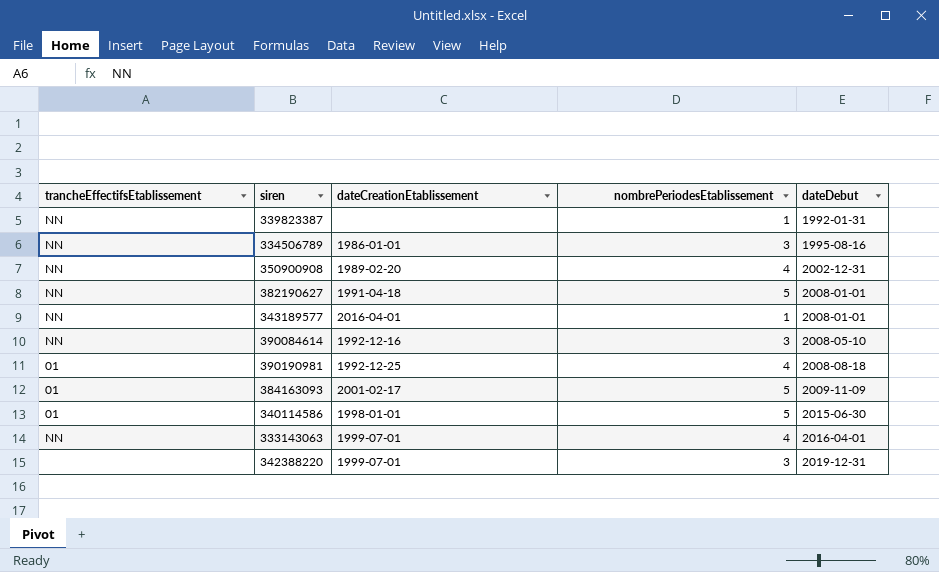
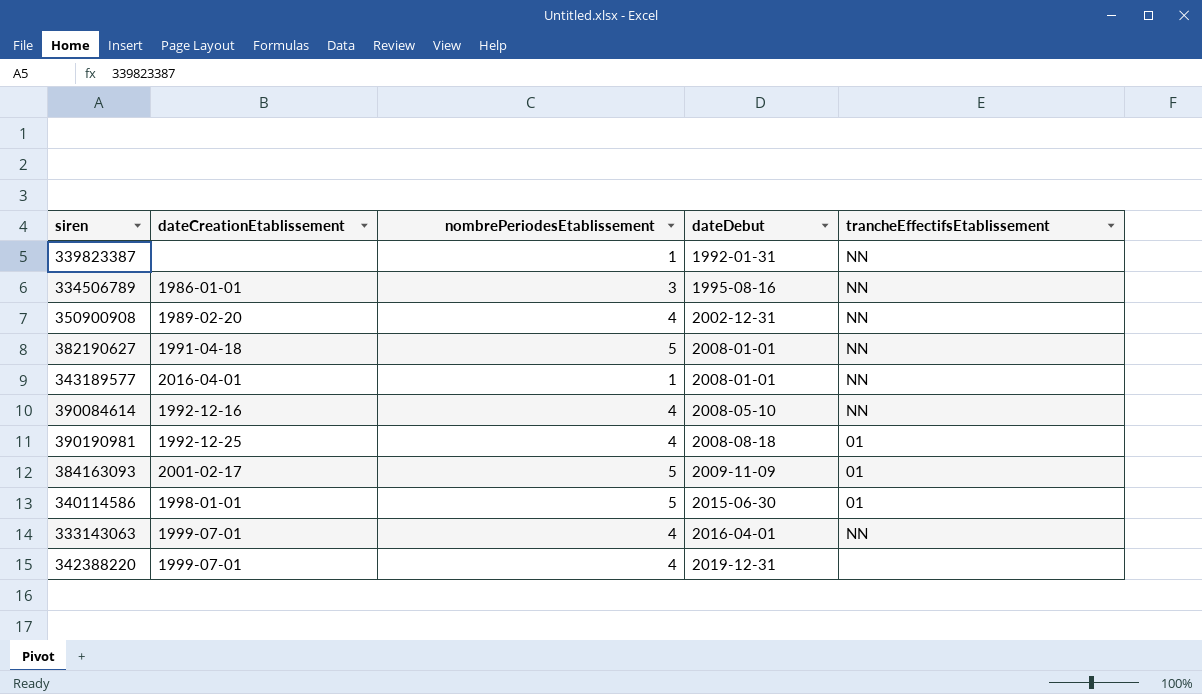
column trancheEffectifsEtablissement | position: 1 -> 5
390084614 | nombrePeriodesEtablissement: 3 -> 4
342388220 | nombrePeriodesEtablissement: 3 -> 4

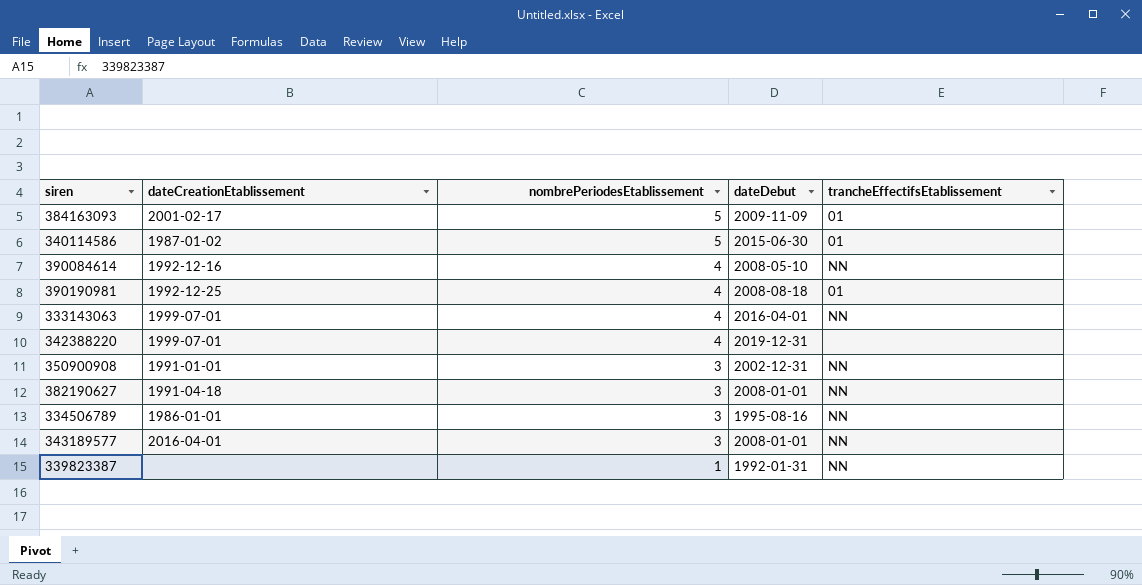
row order: dateDebut ascending -> nombrePeriodesEtablissement descending
340114586 | dateCreationEtablissement: 1998-01-01 -> 1987-01-02
350900908 | dateCreationEtablissement: 1989-02-20 -> 1991-01-01
350900908 | nombrePeriodesEtablissement: 4 -> 3
382190627 | nombrePeriodesEtablissement: 5 -> 3
343189577 | nombrePeriodesEtablissement: 1 -> 3

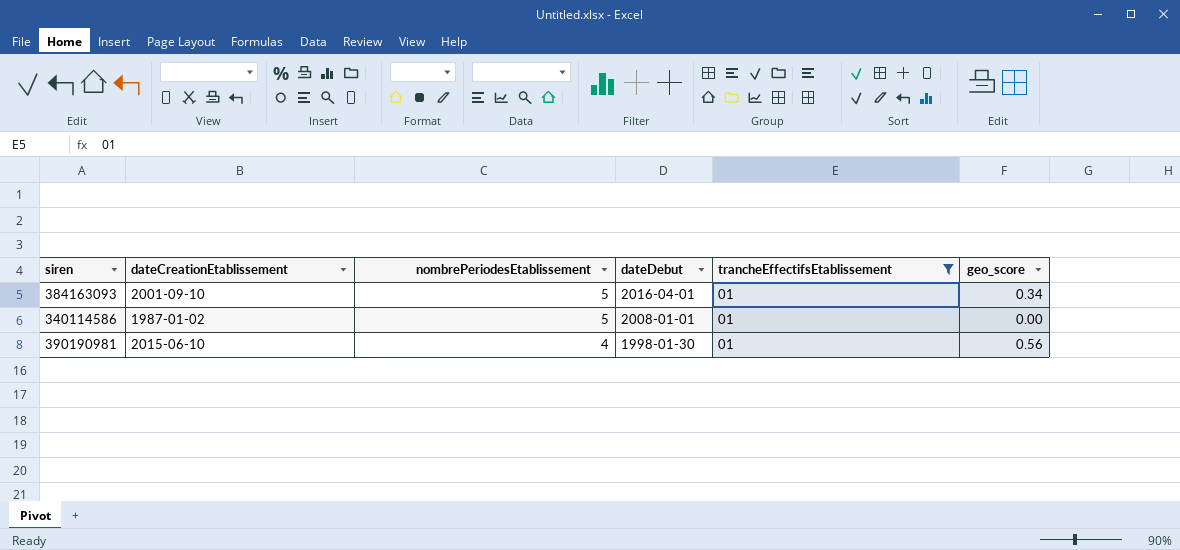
filter: none -> trancheEffectifsEtablissement = 01
column geo_score | position: none -> 6
384163093 | dateCreationEtablissement: 2001-02-17 -> 2001-09-10
384163093 | dateDebut: 2009-11-09 -> 2016-04-01
340114586 | dateDebut: 2015-06-30 -> 2008-01-01
390190981 | dateCreationEtablissement: 1992-12-25 -> 2015-06-10
390190981 | dateDebut: 2008-08-18 -> 1998-01-30

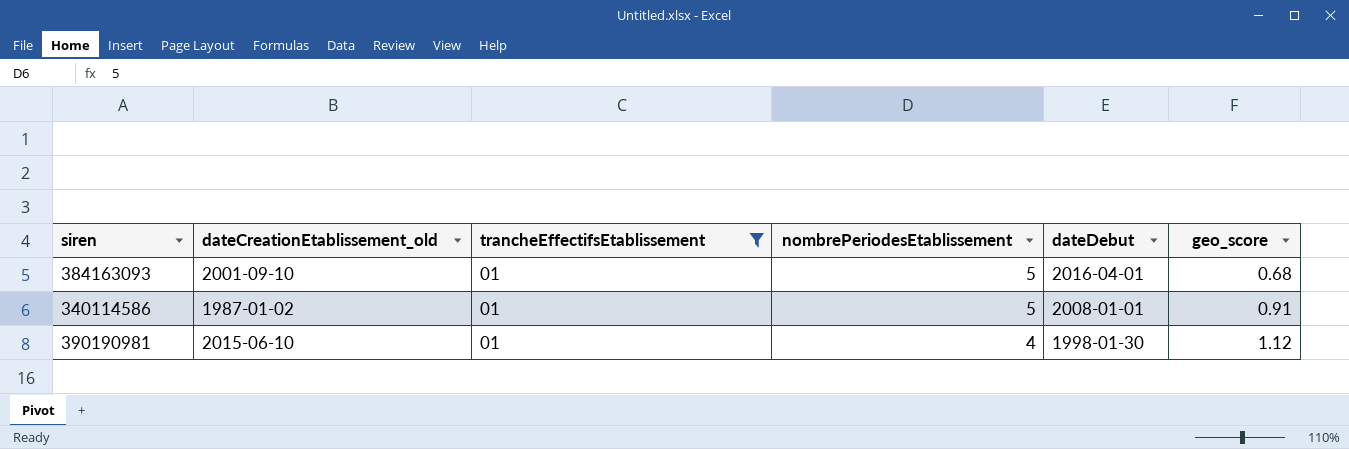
column name: dateCreationEtablissement -> dateCreationEtablissement_old
column trancheEffectifsEtablissement | position: 5 -> 3
384163093 | geo_score: 0.34 -> 0.68
340114586 | geo_score: 0.00 -> 0.91
390190981 | geo_score: 0.56 -> 1.12

